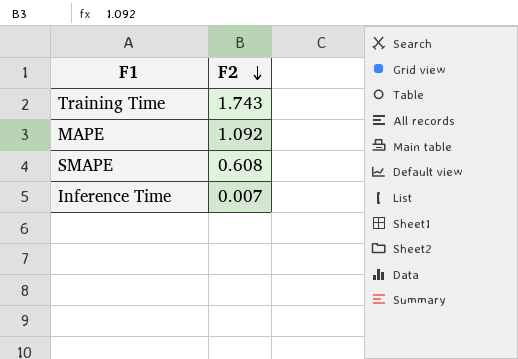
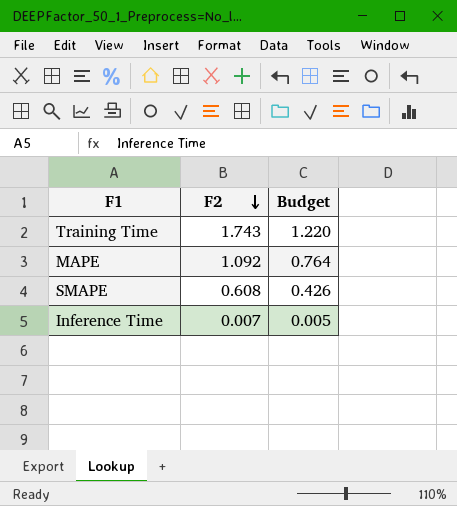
column Budget | formula: none -> [F2] * 0.7

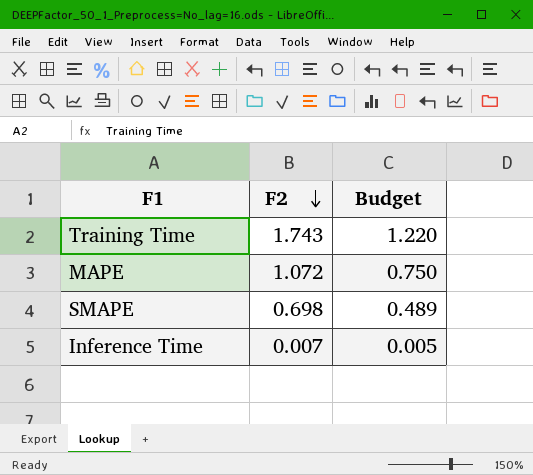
MAPE | F2: 1.092 -> 1.072
MAPE | Budget: 0.764 -> 0.750
SMAPE | F2: 0.608 -> 0.698
SMAPE | Budget: 0.426 -> 0.489

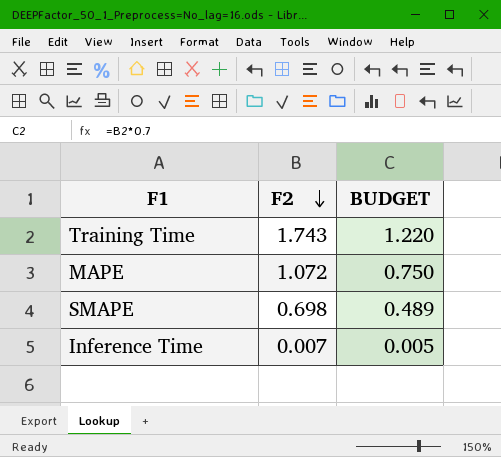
column name: Budget -> BUDGET

